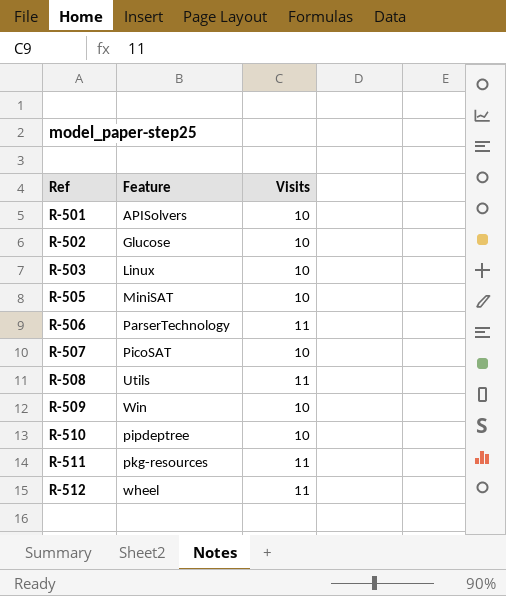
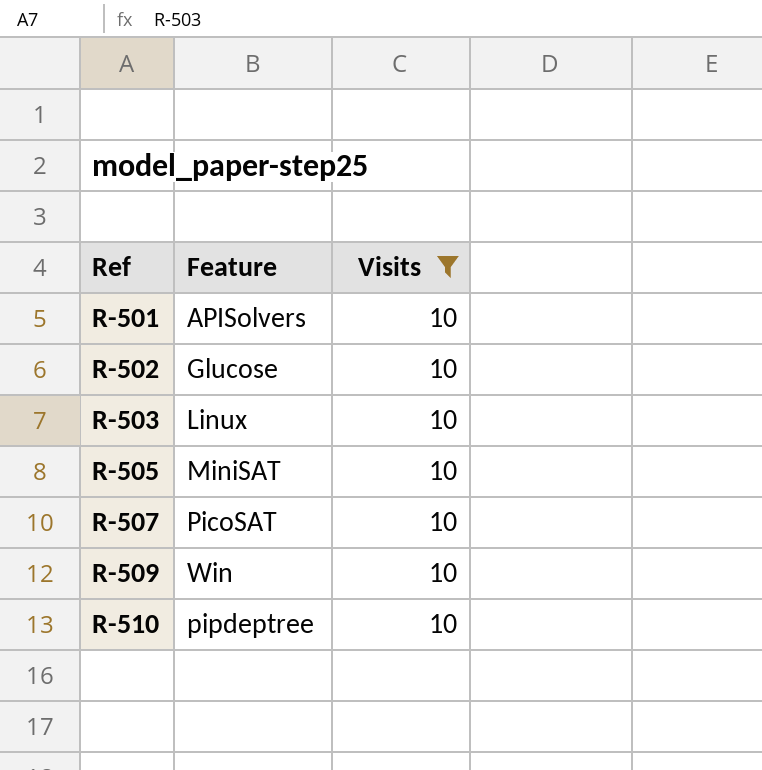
filter: none -> Visits = 10

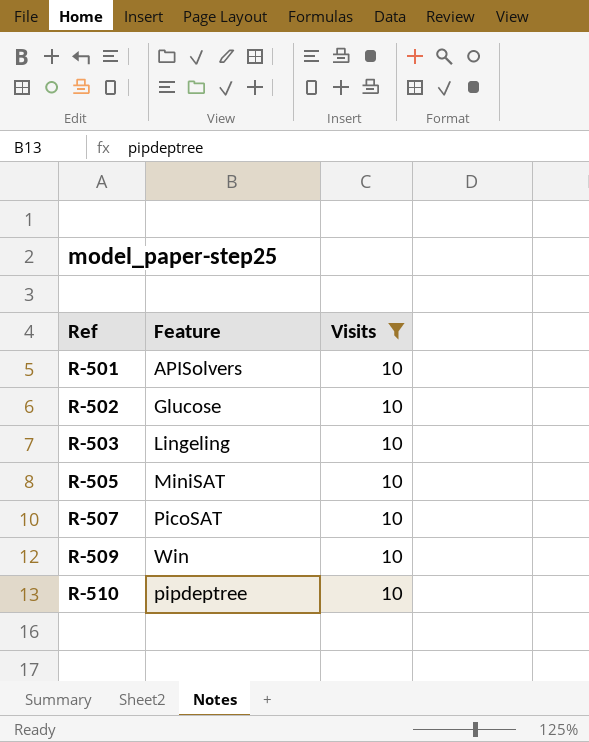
R-503 | Feature: Linux -> Lingeling

